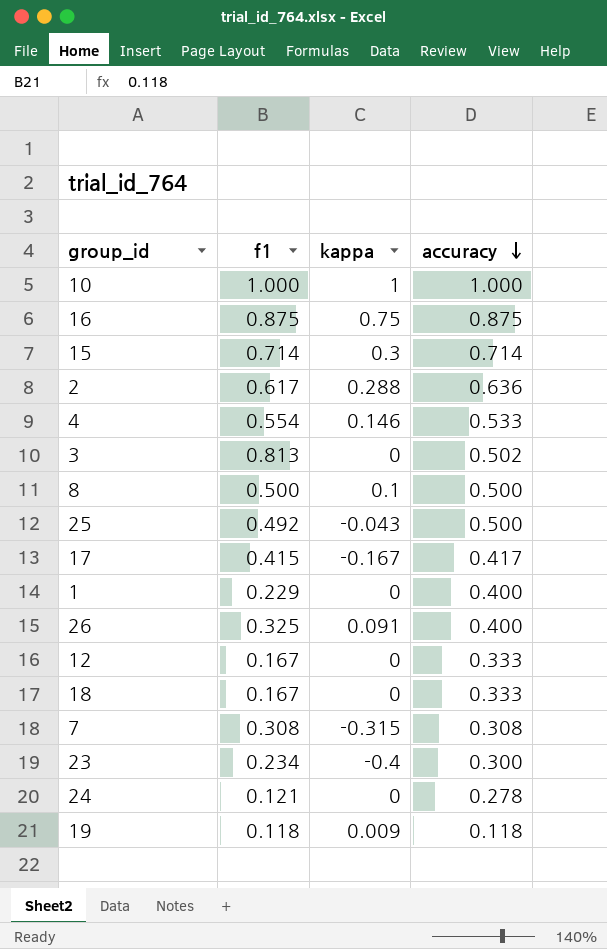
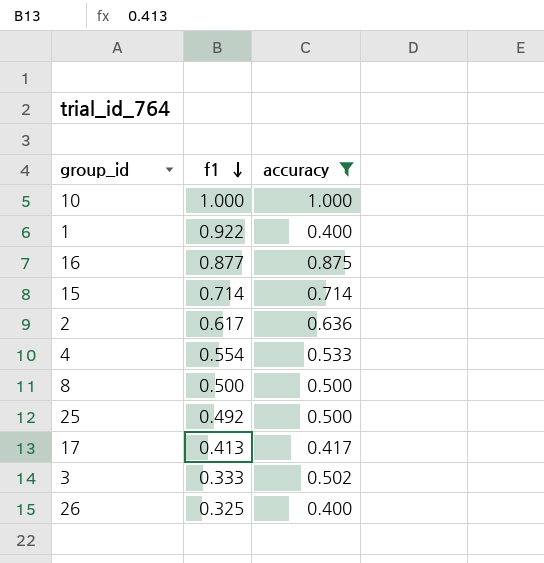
filter: none -> accuracy >= 0.400
row order: accuracy descending -> f1 descending
column kappa | position: 3 -> none
1 | f1: 0.229 -> 0.922
16 | f1: 0.875 -> 0.877
17 | f1: 0.415 -> 0.413
3 | f1: 0.813 -> 0.333

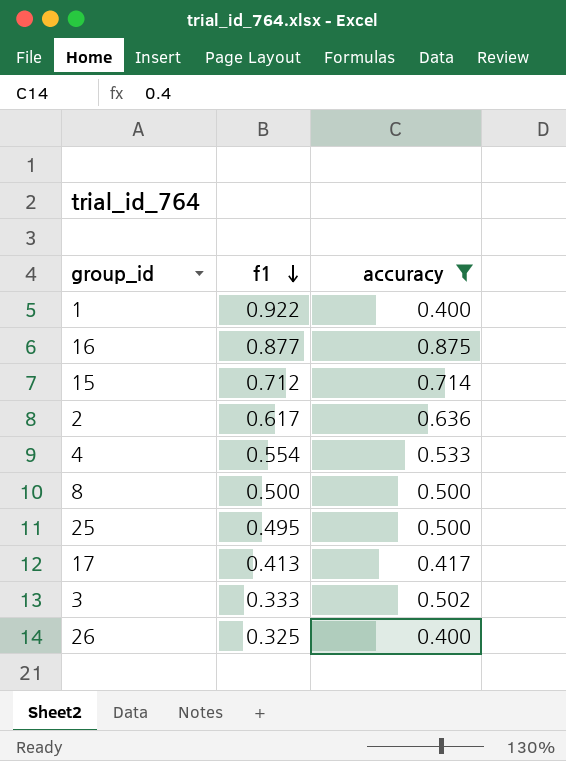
row 10: 1.000 | 1.000 -> none
15 | f1: 0.714 -> 0.712
25 | f1: 0.492 -> 0.495

